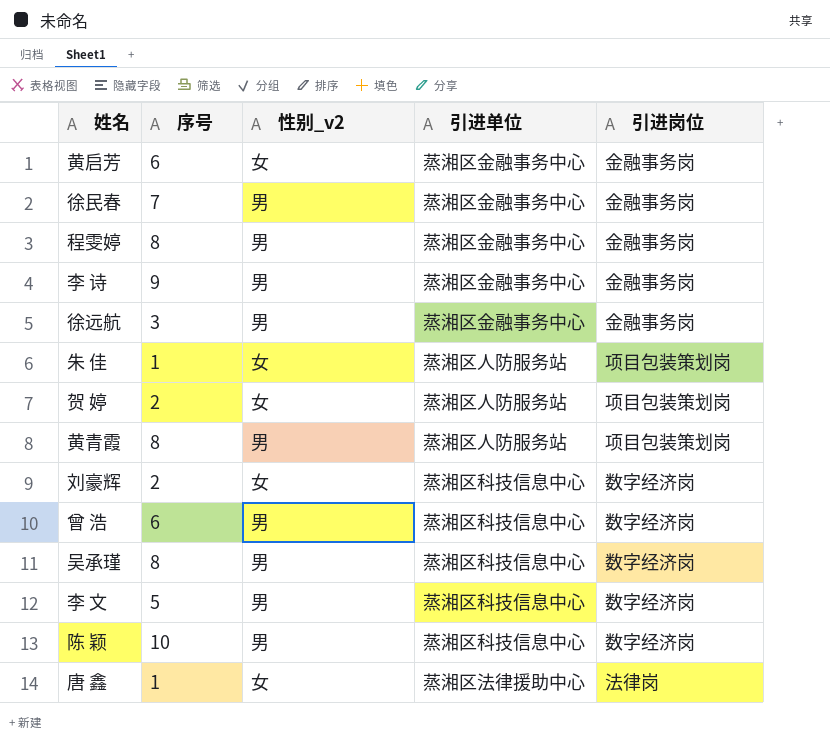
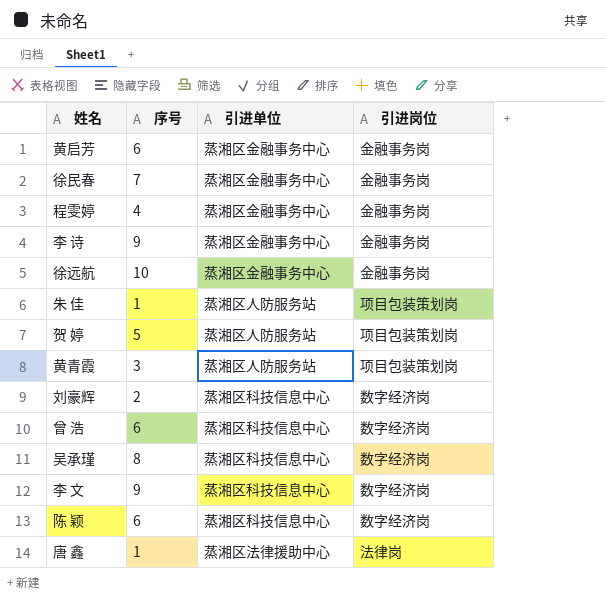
column 性别_v2 | position: 3 -> none
程雯婷 | 序号: 8 -> 4
徐远航 | 序号: 3 -> 10
贺 婷 | 序号: 2 -> 5
黄青霞 | 序号: 8 -> 3
李 文 | 序号: 5 -> 9
陈 颖 | 序号: 10 -> 6

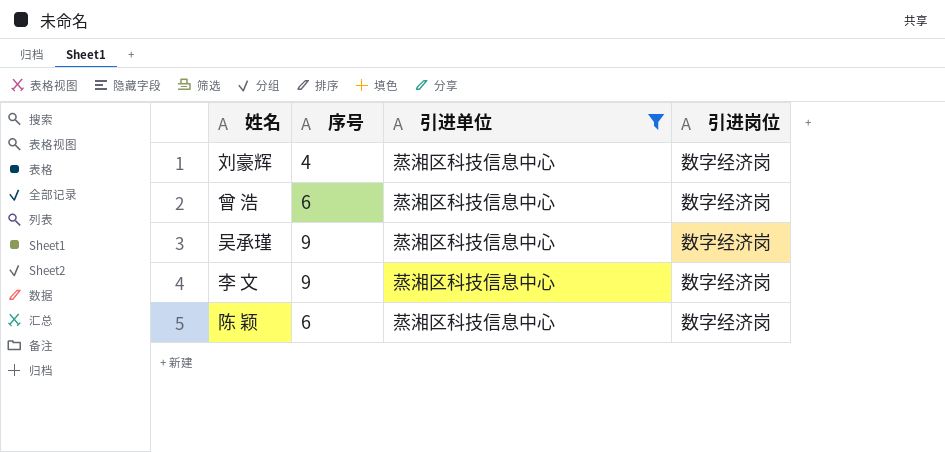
filter: none -> 引进单位 = 蒸湘区科技信息中心
刘豪辉 | 序号: 2 -> 4
吴承瑾 | 序号: 8 -> 9

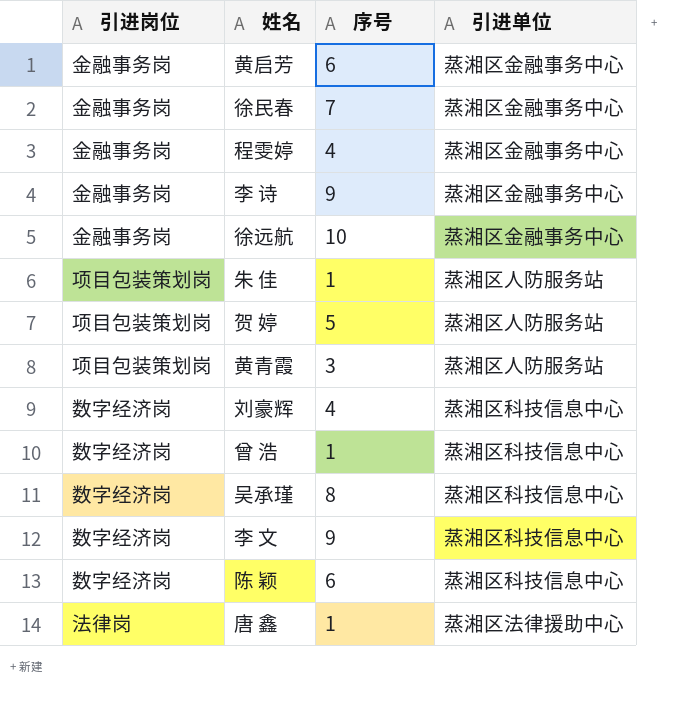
filter: 引进单位 = 蒸湘区科技信息中心 -> none
column 引进岗位 | position: 4 -> 1
曾 浩 | 序号: 6 -> 1
吴承瑾 | 序号: 9 -> 8

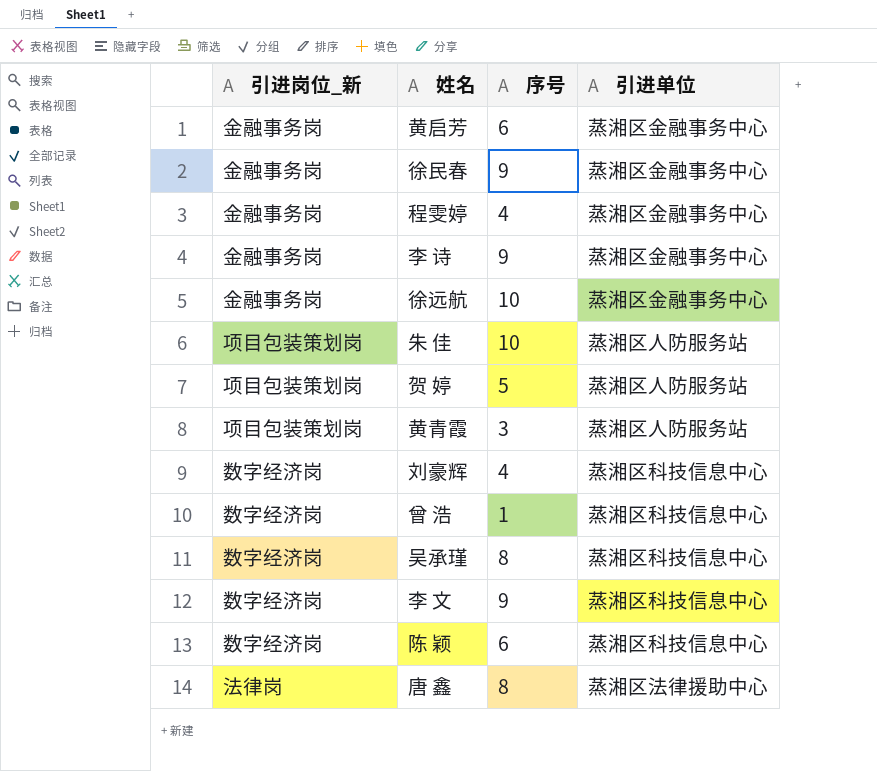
column name: 引进岗位 -> 引进岗位_新
徐民春 | 序号: 7 -> 9
朱 佳 | 序号: 1 -> 10
唐 鑫 | 序号: 1 -> 8

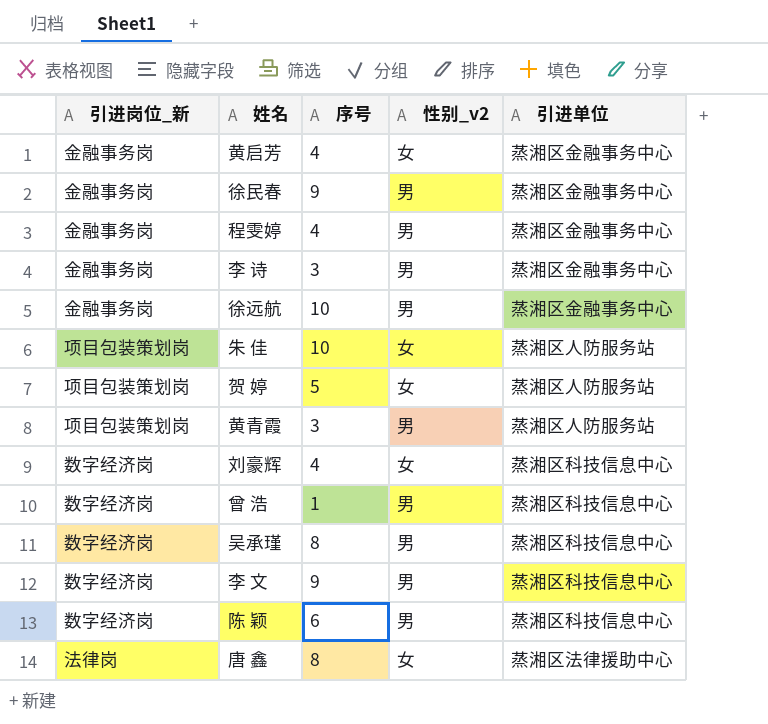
column 性别_v2 | position: none -> 4
黄启芳 | 序号: 6 -> 4
李 诗 | 序号: 9 -> 3

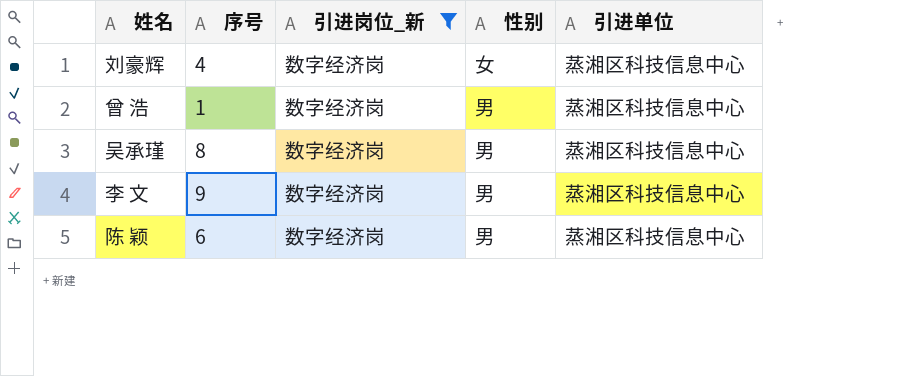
filter: none -> 引进岗位_新 = 数字经济岗
column 引进岗位_新 | position: 1 -> 3
column name: 性别_v2 -> 性别

